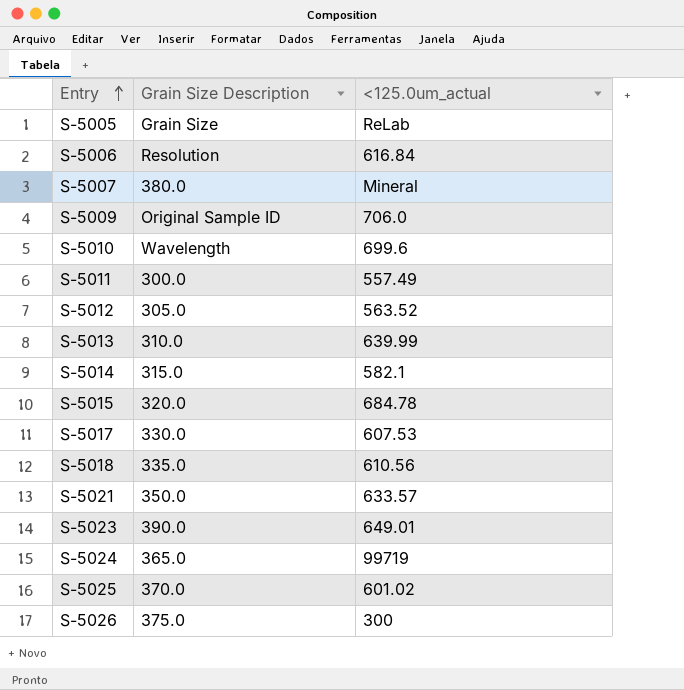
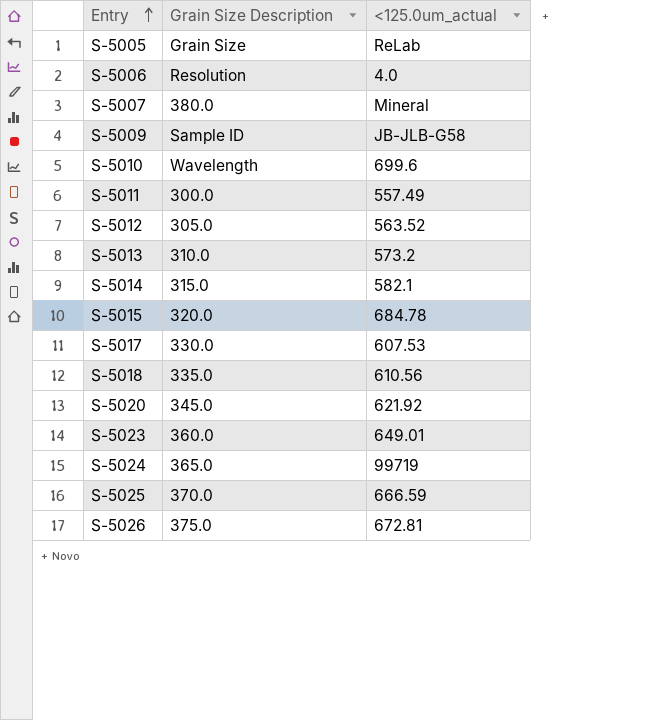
row S-5021: 350.0 | 633.57 -> none
S-5006 | <125.0um_actual: 616.84 -> 4.0
S-5009 | Grain Size Description: Original Sample ID -> Sample ID
S-5009 | <125.0um_actual: 706.0 -> JB-JLB-G58
S-5013 | <125.0um_actual: 639.99 -> 573.2
row S-5020: none -> 345.0 | 621.92
S-5023 | Grain Size Description: 390.0 -> 360.0
S-5025 | <125.0um_actual: 601.02 -> 666.59
S-5026 | <125.0um_actual: 300 -> 672.81

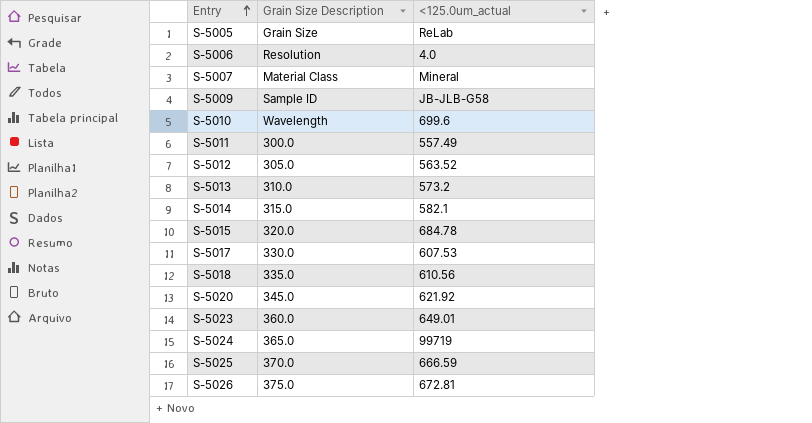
S-5007 | Grain Size Description: 380.0 -> Material Class

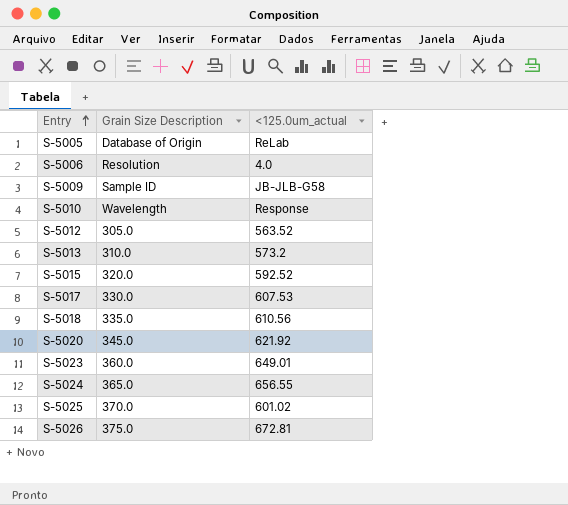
row S-5007: Material Class | Mineral -> none
row S-5011: 300.0 | 557.49 -> none
row S-5014: 315.0 | 582.1 -> none
S-5005 | Grain Size Description: Grain Size -> Database of Origin
S-5010 | <125.0um_actual: 699.6 -> Response
S-5015 | <125.0um_actual: 684.78 -> 592.52
S-5024 | <125.0um_actual: 99719 -> 656.55
S-5025 | <125.0um_actual: 666.59 -> 601.02

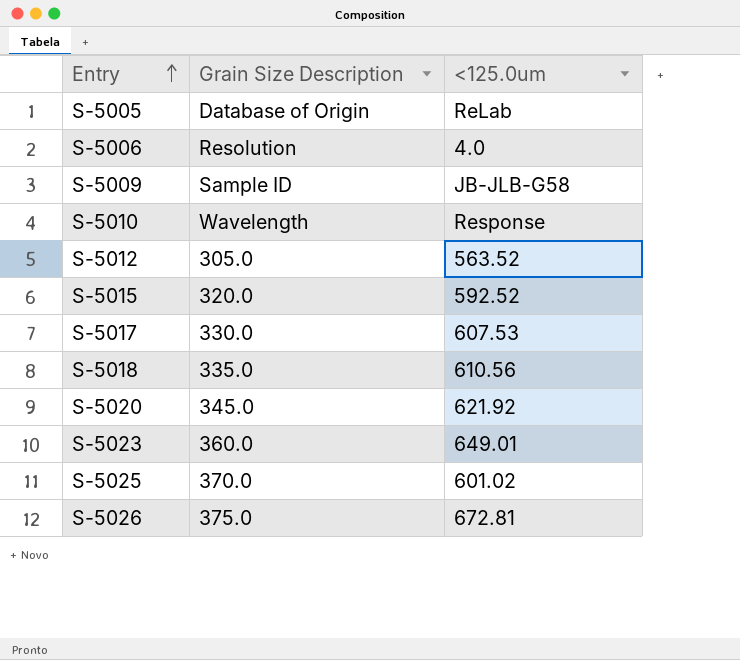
column name: <125.0um_actual -> <125.0um
row S-5013: 310.0 | 573.2 -> none
row S-5024: 365.0 | 656.55 -> none

